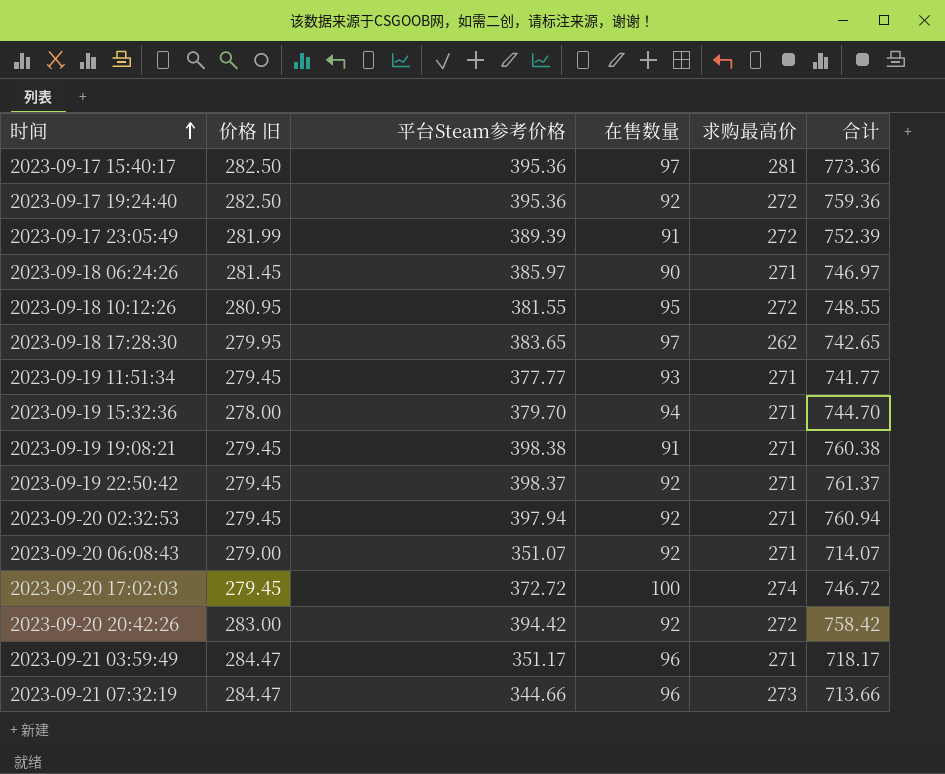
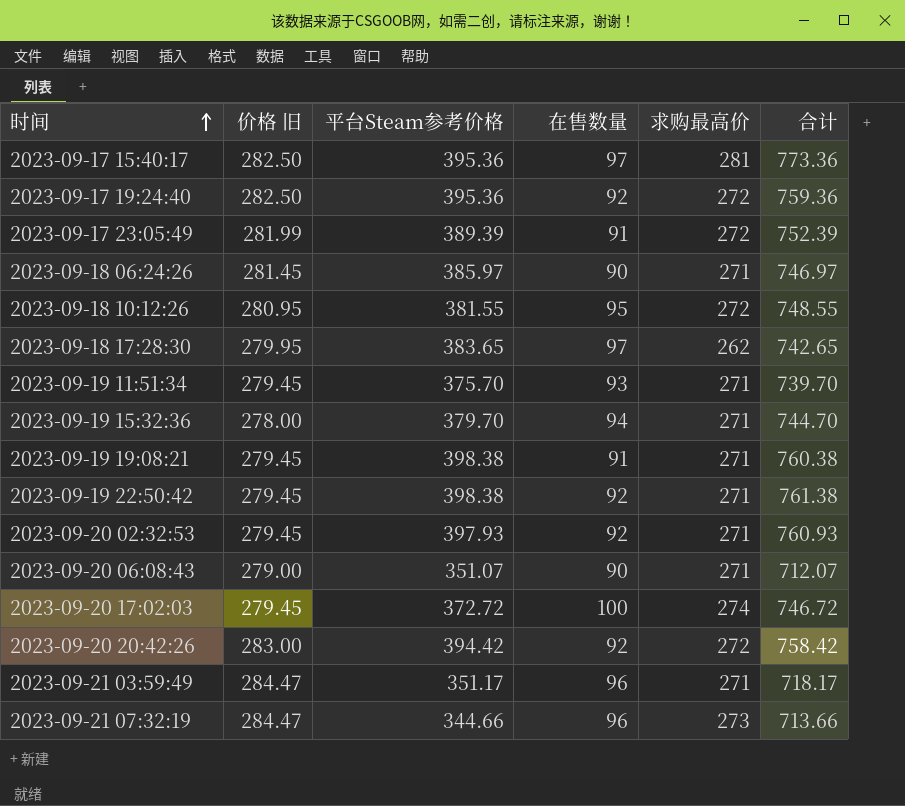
2023-09-19 11:51:34 | 平台Steam参考价格: 377.77 -> 375.70
2023-09-19 11:51:34 | 合计: 741.77 -> 739.70
2023-09-19 22:50:42 | 平台Steam参考价格: 398.37 -> 398.38
2023-09-19 22:50:42 | 合计: 761.37 -> 761.38
2023-09-20 02:32:53 | 平台Steam参考价格: 397.94 -> 397.93
2023-09-20 02:32:53 | 合计: 760.94 -> 760.93
2023-09-20 06:08:43 | 在售数量: 92 -> 90
2023-09-20 06:08:43 | 合计: 714.07 -> 712.07

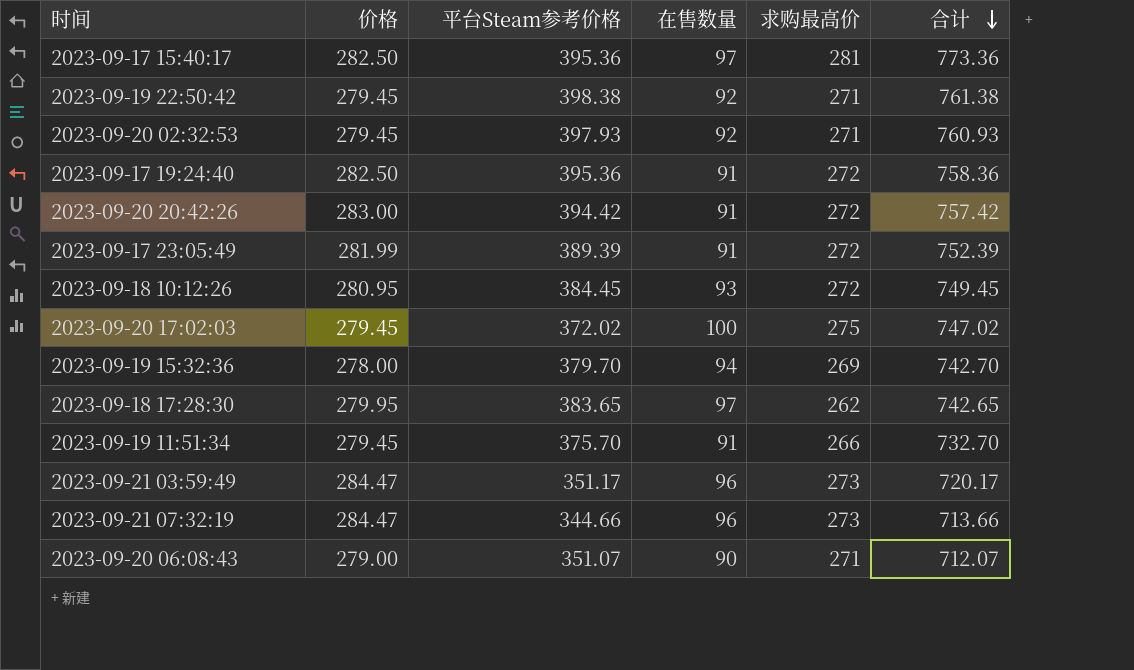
row order: 时间 ascending -> 合计 descending
column name: 价格 旧 -> 价格
row 2023-09-18 06:24:26: 281.45 | 385.97 | 90 | 271 | 746.97 -> none
row 2023-09-19 19:08:21: 279.45 | 398.38 | 91 | 271 | 760.38 -> none
2023-09-17 19:24:40 | 在售数量: 92 -> 91
2023-09-17 19:24:40 | 合计: 759.36 -> 758.36
2023-09-20 20:42:26 | 在售数量: 92 -> 91
2023-09-20 20:42:26 | 合计: 758.42 -> 757.42
2023-09-18 10:12:26 | 平台Steam参考价格: 381.55 -> 384.45
2023-09-18 10:12:26 | 在售数量: 95 -> 93
2023-09-18 10:12:26 | 合计: 748.55 -> 749.45
2023-09-20 17:02:03 | 平台Steam参考价格: 372.72 -> 372.02
2023-09-20 17:02:03 | 求购最高价: 274 -> 275
2023-09-20 17:02:03 | 合计: 746.72 -> 747.02
2023-09-19 15:32:36 | 求购最高价: 271 -> 269
2023-09-19 15:32:36 | 合计: 744.70 -> 742.70
2023-09-19 11:51:34 | 在售数量: 93 -> 91
2023-09-19 11:51:34 | 求购最高价: 271 -> 266
2023-09-19 11:51:34 | 合计: 739.70 -> 732.70
2023-09-21 03:59:49 | 求购最高价: 271 -> 273
2023-09-21 03:59:49 | 合计: 718.17 -> 720.17

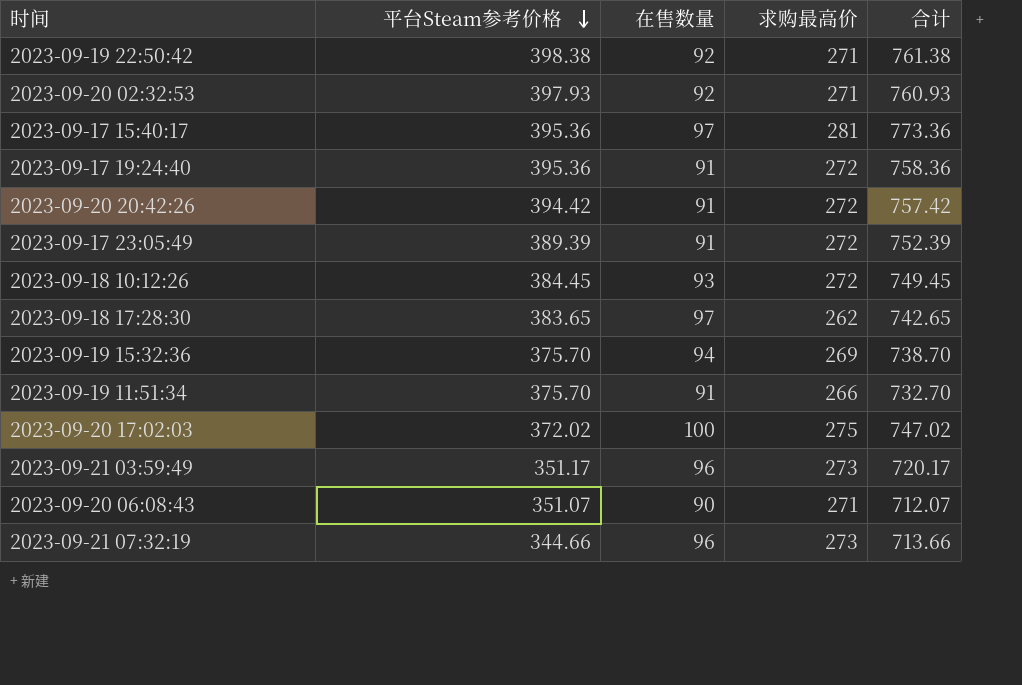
row order: 合计 descending -> 平台Steam参考价格 descending
column 价格 | position: 2 -> none
2023-09-19 15:32:36 | 平台Steam参考价格: 379.70 -> 375.70
2023-09-19 15:32:36 | 合计: 742.70 -> 738.70

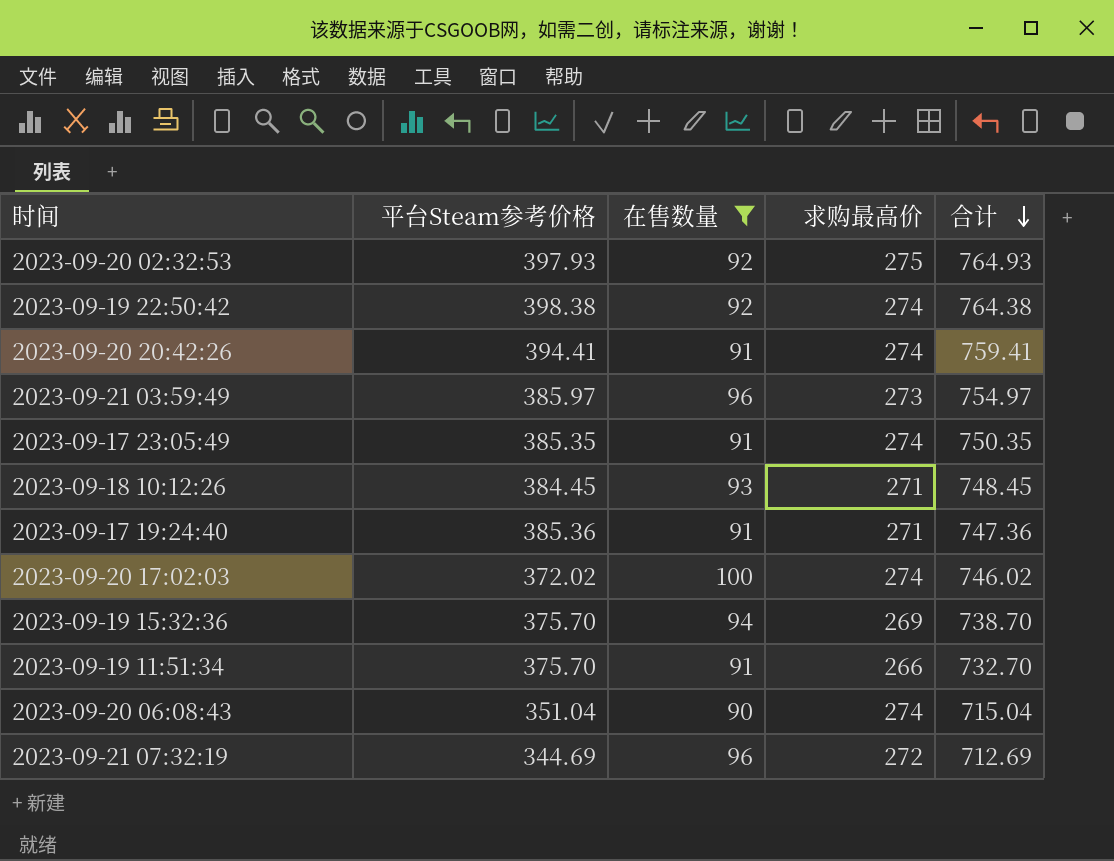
filter: none -> 在售数量 != 97
row order: 平台Steam参考价格 descending -> 合计 descending
2023-09-20 02:32:53 | 求购最高价: 271 -> 275
2023-09-20 02:32:53 | 合计: 760.93 -> 764.93
2023-09-19 22:50:42 | 求购最高价: 271 -> 274
2023-09-19 22:50:42 | 合计: 761.38 -> 764.38
2023-09-20 20:42:26 | 平台Steam参考价格: 394.42 -> 394.41
2023-09-20 20:42:26 | 求购最高价: 272 -> 274
2023-09-20 20:42:26 | 合计: 757.42 -> 759.41
2023-09-21 03:59:49 | 平台Steam参考价格: 351.17 -> 385.97
2023-09-21 03:59:49 | 合计: 720.17 -> 754.97
2023-09-17 23:05:49 | 平台Steam参考价格: 389.39 -> 385.35
2023-09-17 23:05:49 | 求购最高价: 272 -> 274
2023-09-17 23:05:49 | 合计: 752.39 -> 750.35
2023-09-18 10:12:26 | 求购最高价: 272 -> 271
2023-09-18 10:12:26 | 合计: 749.45 -> 748.45
2023-09-17 19:24:40 | 平台Steam参考价格: 395.36 -> 385.36
2023-09-17 19:24:40 | 求购最高价: 272 -> 271
2023-09-17 19:24:40 | 合计: 758.36 -> 747.36
2023-09-20 17:02:03 | 求购最高价: 275 -> 274
2023-09-20 17:02:03 | 合计: 747.02 -> 746.02
2023-09-20 06:08:43 | 平台Steam参考价格: 351.07 -> 351.04
2023-09-20 06:08:43 | 求购最高价: 271 -> 274
2023-09-20 06:08:43 | 合计: 712.07 -> 715.04
2023-09-21 07:32:19 | 平台Steam参考价格: 344.66 -> 344.69
2023-09-21 07:32:19 | 求购最高价: 273 -> 272
2023-09-21 07:32:19 | 合计: 713.66 -> 712.69

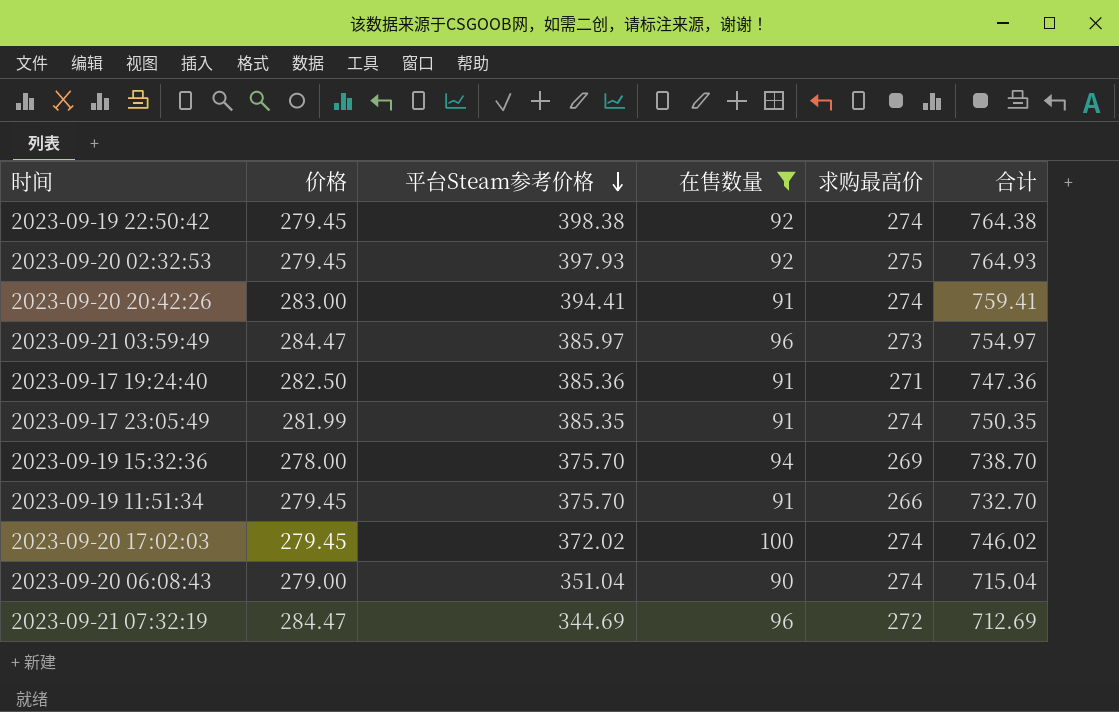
row order: 合计 descending -> 平台Steam参考价格 descending
column 价格 | position: none -> 2
row 2023-09-18 10:12:26: 384.45 | 93 | 271 | 748.45 -> none

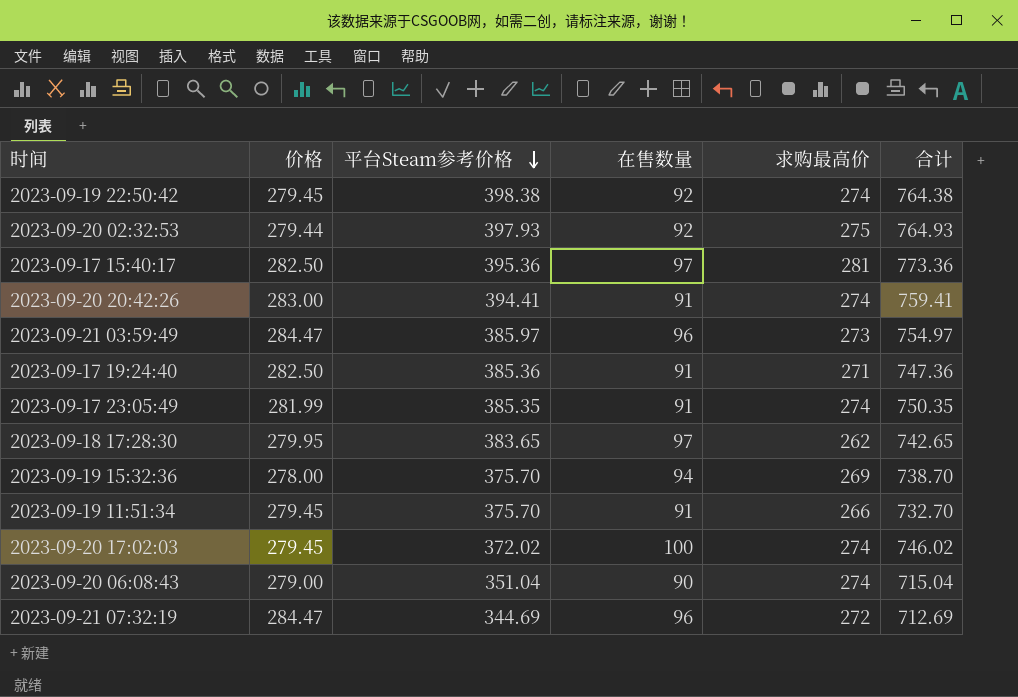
filter: 在售数量 != 97 -> none
2023-09-20 02:32:53 | 价格: 279.45 -> 279.44

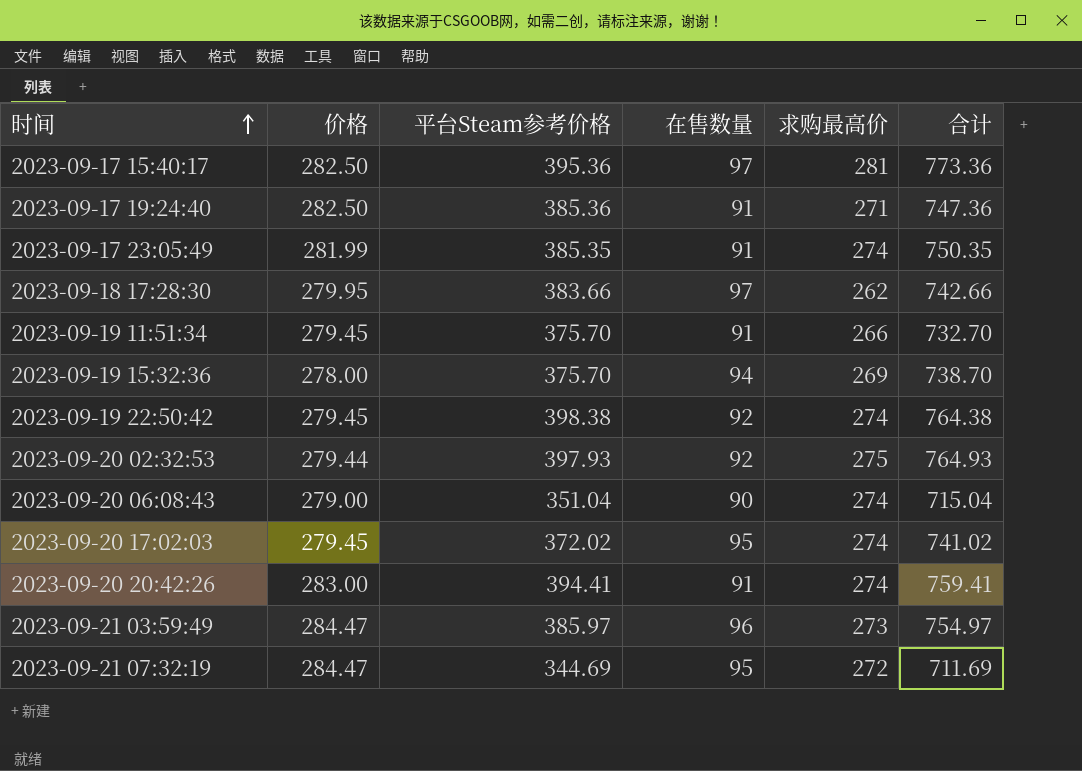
row order: 平台Steam参考价格 descending -> 时间 ascending
2023-09-18 17:28:30 | 平台Steam参考价格: 383.65 -> 383.66
2023-09-18 17:28:30 | 合计: 742.65 -> 742.66
2023-09-20 17:02:03 | 在售数量: 100 -> 95
2023-09-20 17:02:03 | 合计: 746.02 -> 741.02
2023-09-21 07:32:19 | 在售数量: 96 -> 95
2023-09-21 07:32:19 | 合计: 712.69 -> 711.69

